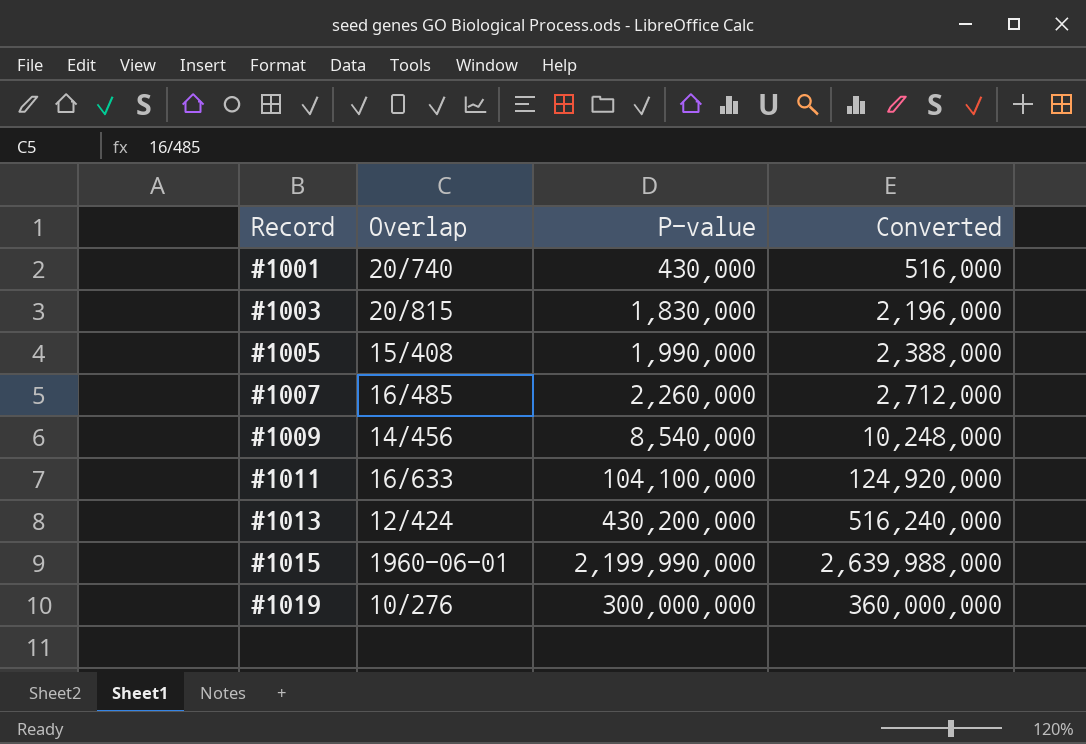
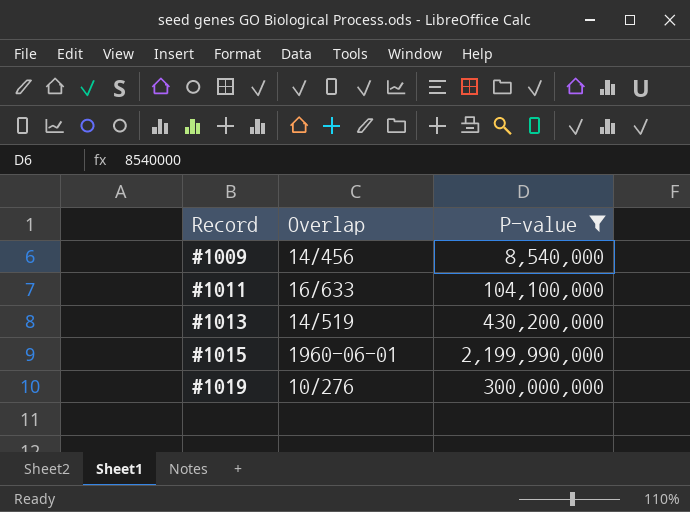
filter: none -> P-value >= 8,540,000
column Converted | formula: [P-value] * 1.2 -> none
#1013 | Overlap: 12/424 -> 14/519

